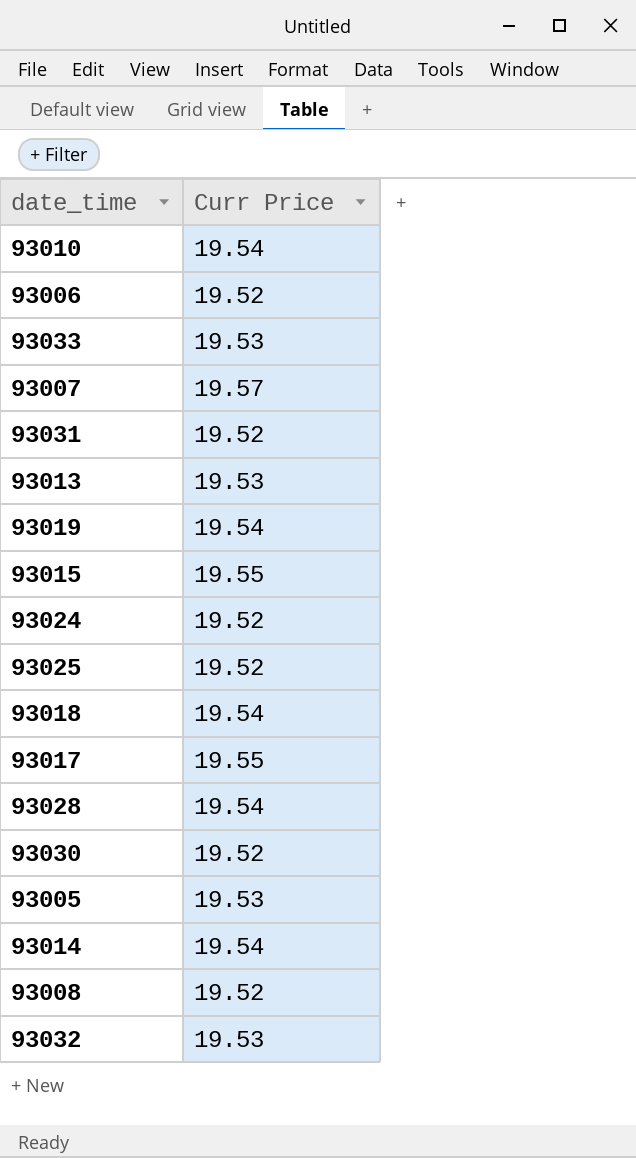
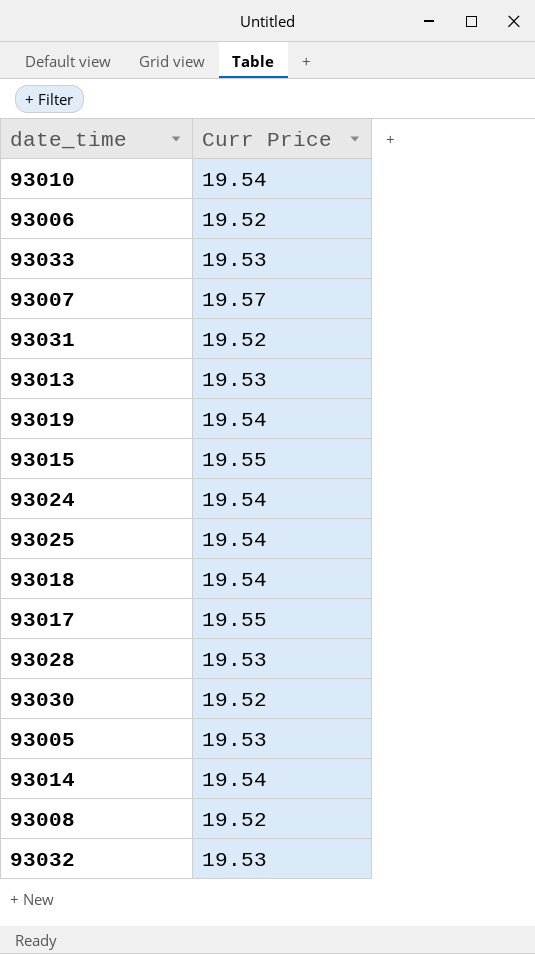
93024 | Curr Price: 19.52 -> 19.54
93025 | Curr Price: 19.52 -> 19.54
93028 | Curr Price: 19.54 -> 19.53

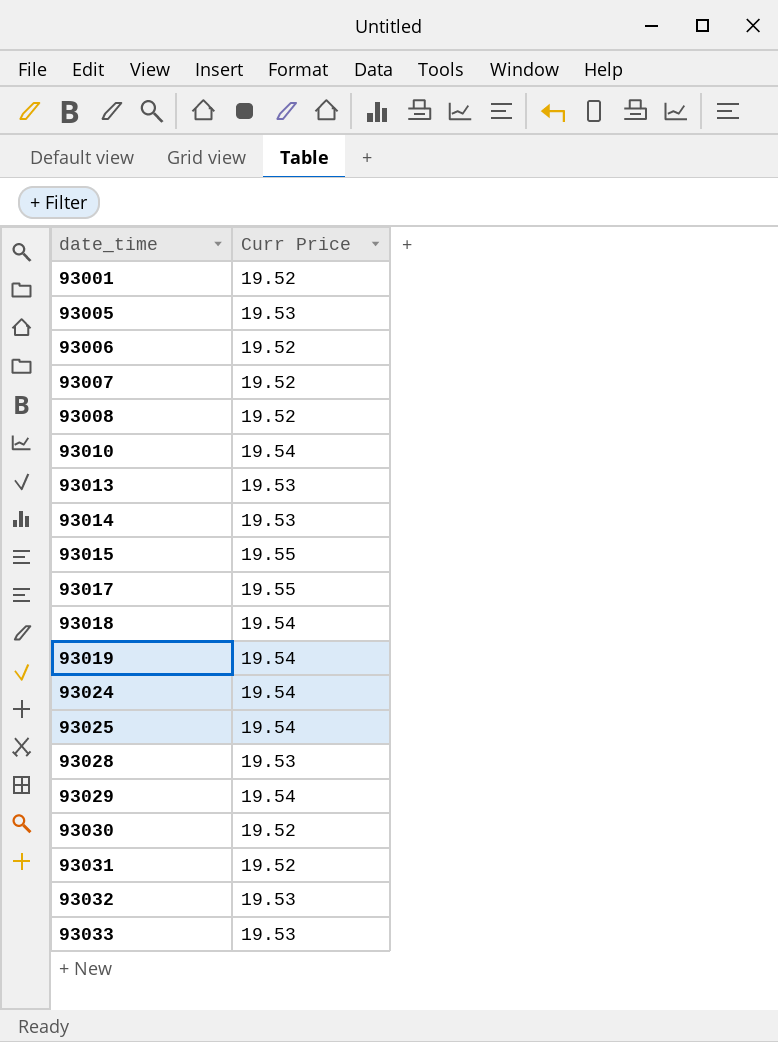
row order: none -> date_time ascending
row 93001: none -> 19.52
93007 | Curr Price: 19.57 -> 19.52
93014 | Curr Price: 19.54 -> 19.53
row 93029: none -> 19.54

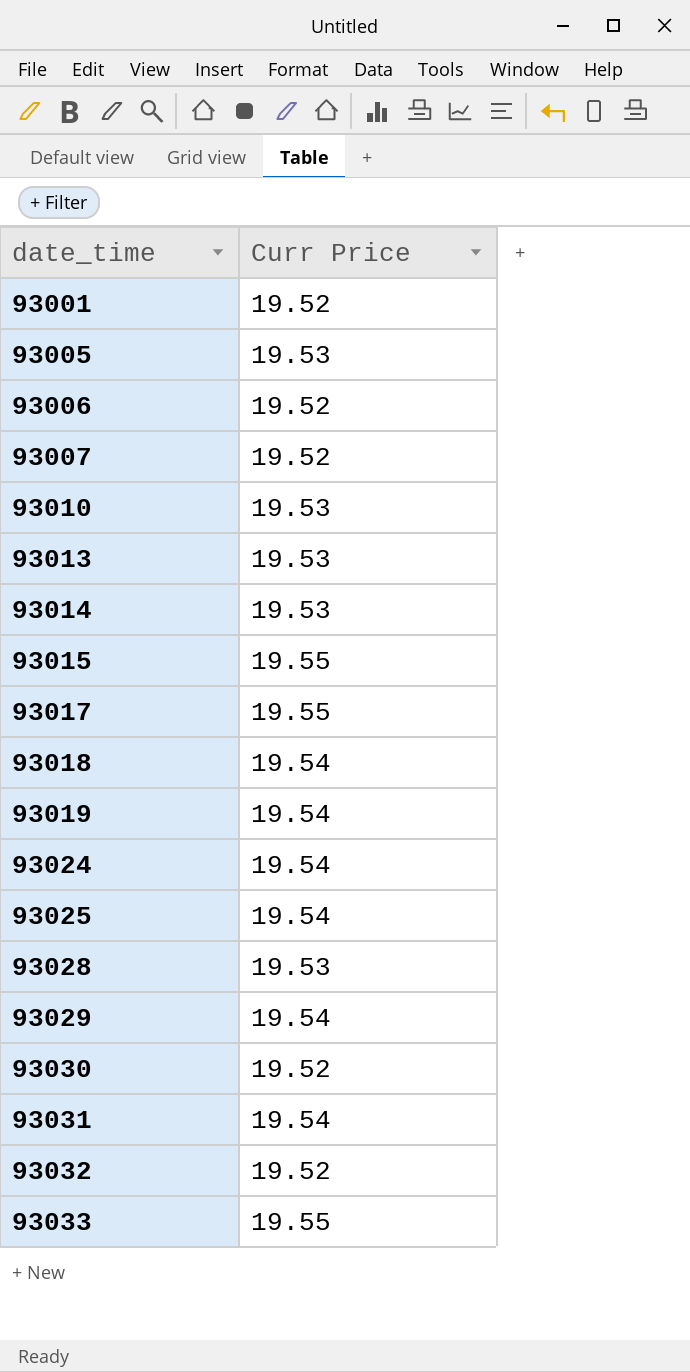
row 93008: 19.52 -> none
93010 | Curr Price: 19.54 -> 19.53
93031 | Curr Price: 19.52 -> 19.54
93032 | Curr Price: 19.53 -> 19.52
93033 | Curr Price: 19.53 -> 19.55

